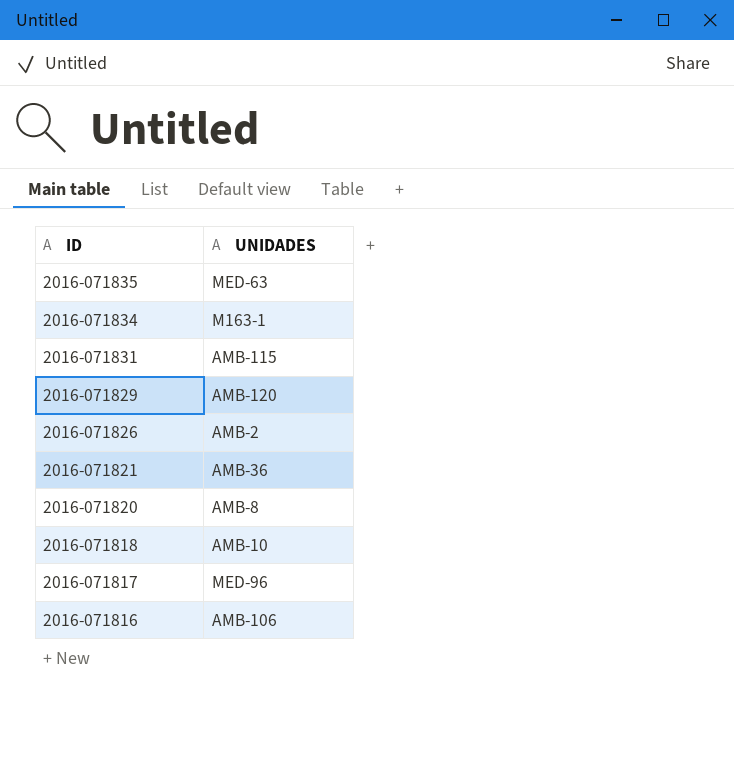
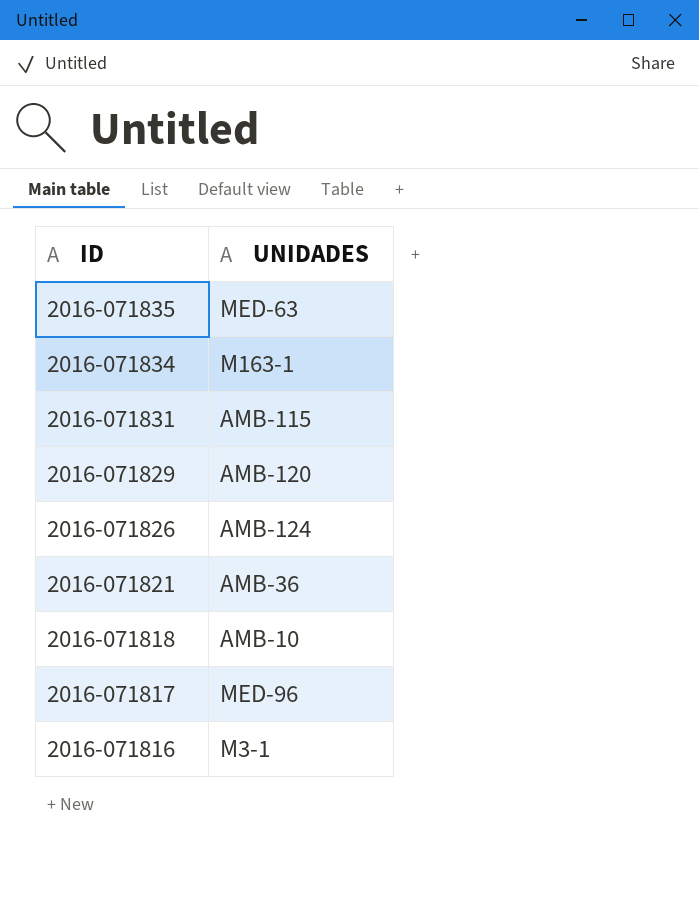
row 2016-071820: AMB-8 -> none
2016-071826 | UNIDADES: AMB-2 -> AMB-124
2016-071816 | UNIDADES: AMB-106 -> M3-1

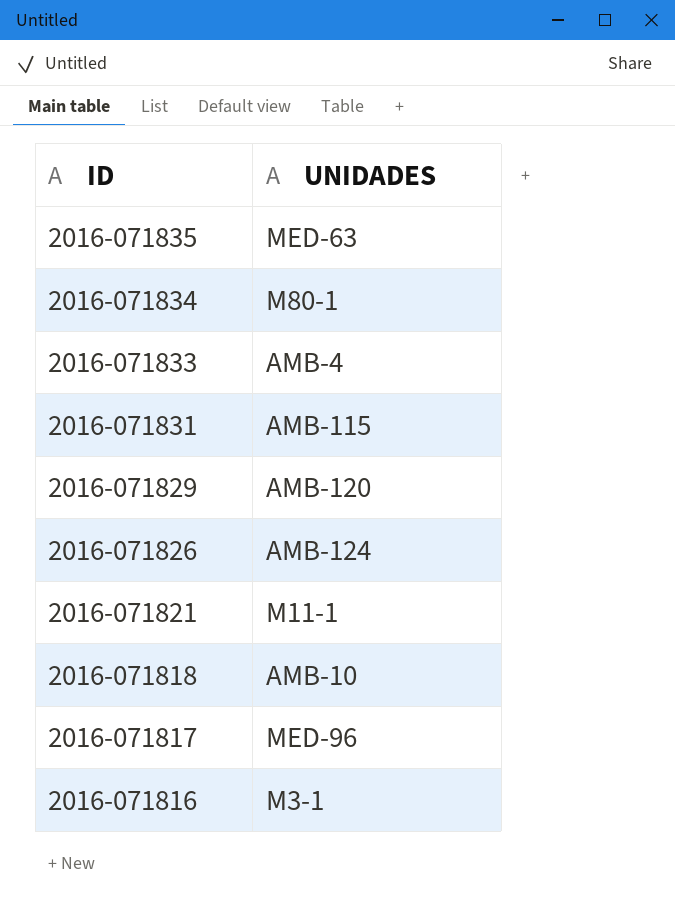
2016-071834 | UNIDADES: M163-1 -> M80-1
row 2016-071833: none -> AMB-4
2016-071821 | UNIDADES: AMB-36 -> M11-1

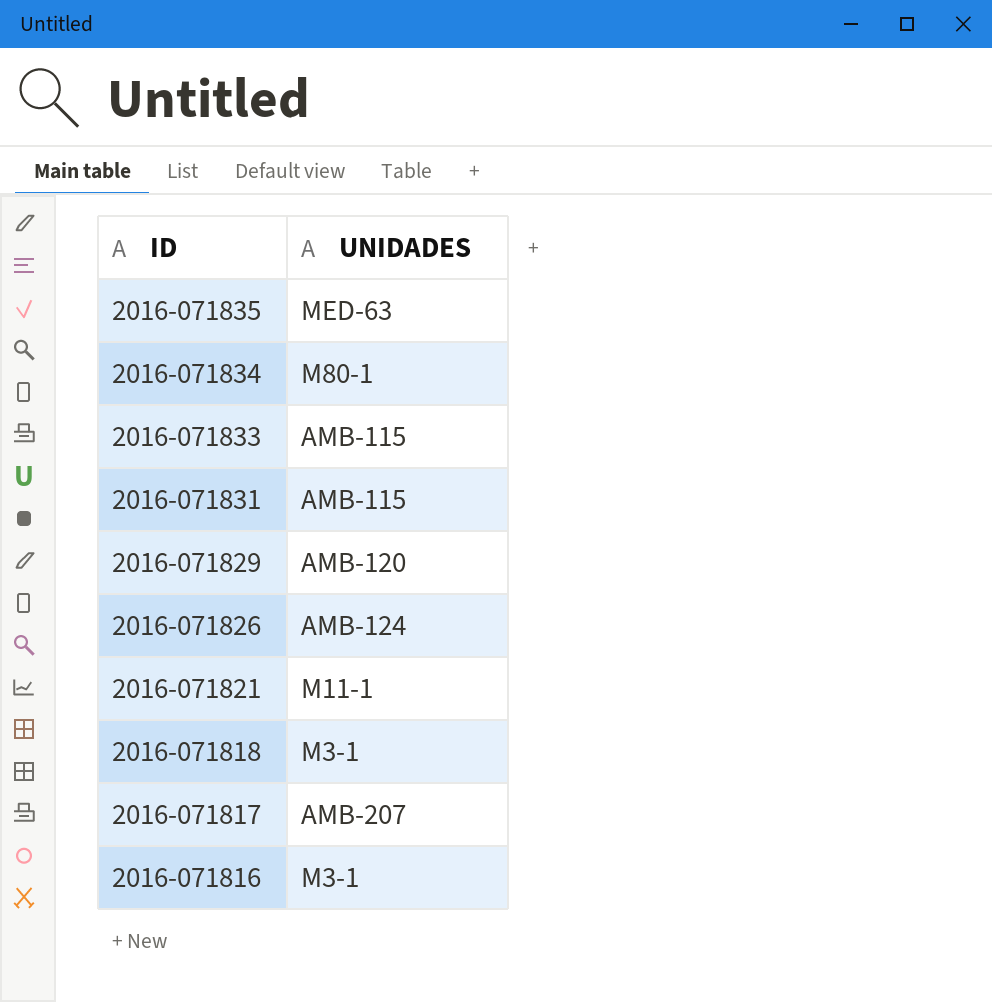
2016-071833 | UNIDADES: AMB-4 -> AMB-115
2016-071818 | UNIDADES: AMB-10 -> M3-1
2016-071817 | UNIDADES: MED-96 -> AMB-207

